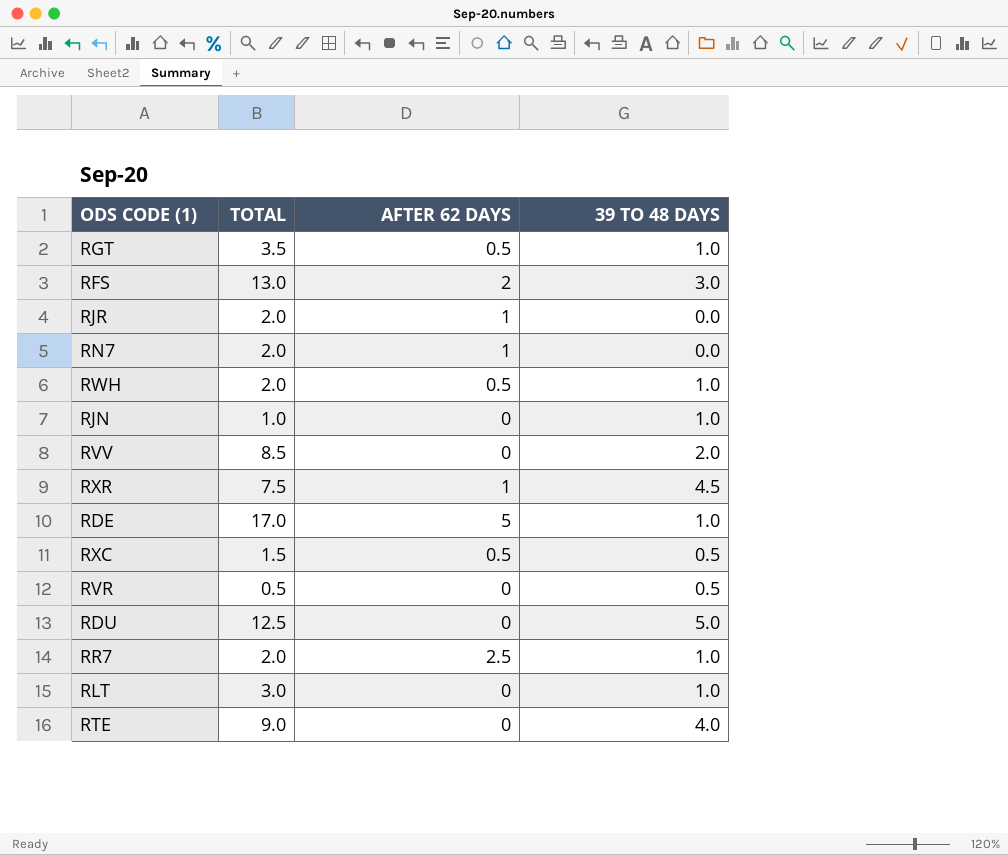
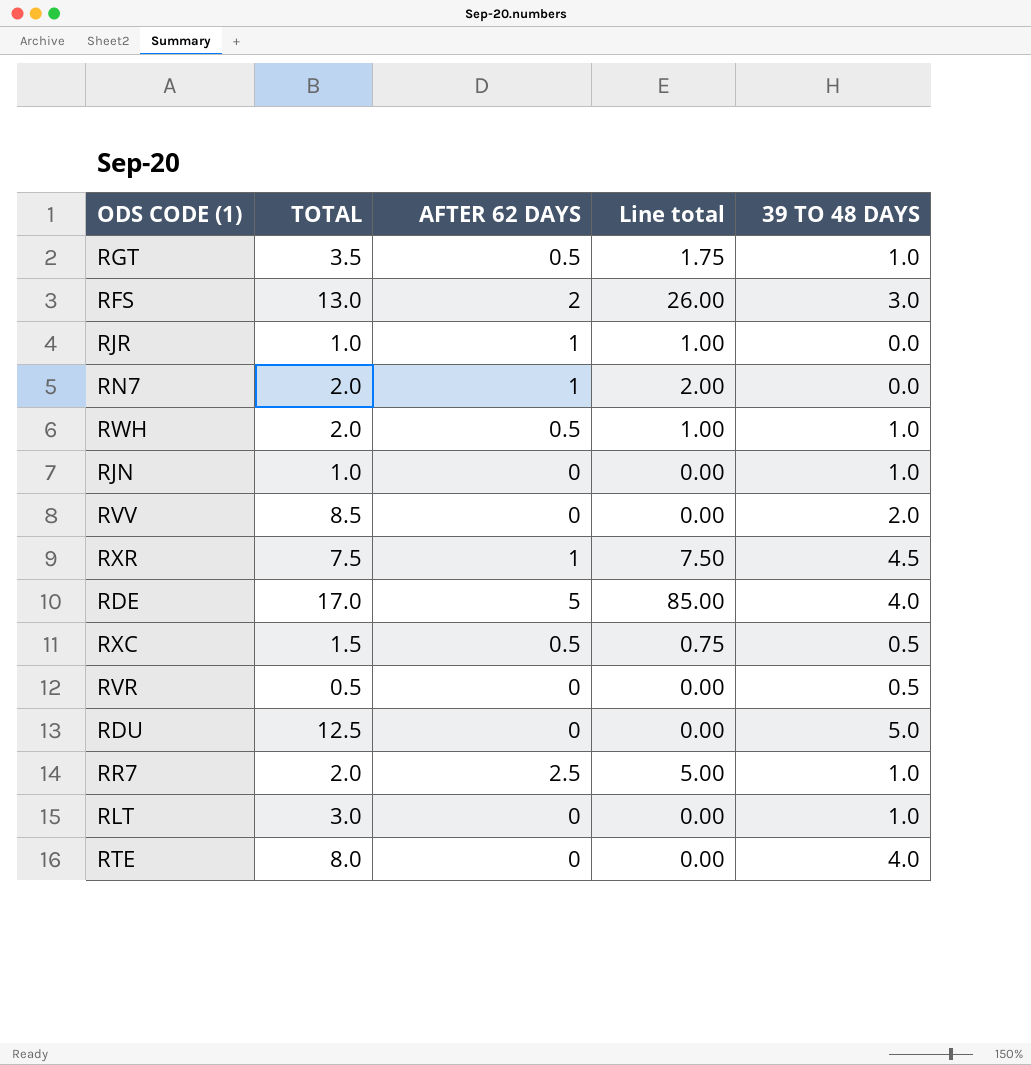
column Line total | formula: none -> [TOTAL] * [AFTER 62 DAYS]
RJR | TOTAL: 2.0 -> 1.0
RDE | 39 TO 48 DAYS: 1.0 -> 4.0
RTE | TOTAL: 9.0 -> 8.0

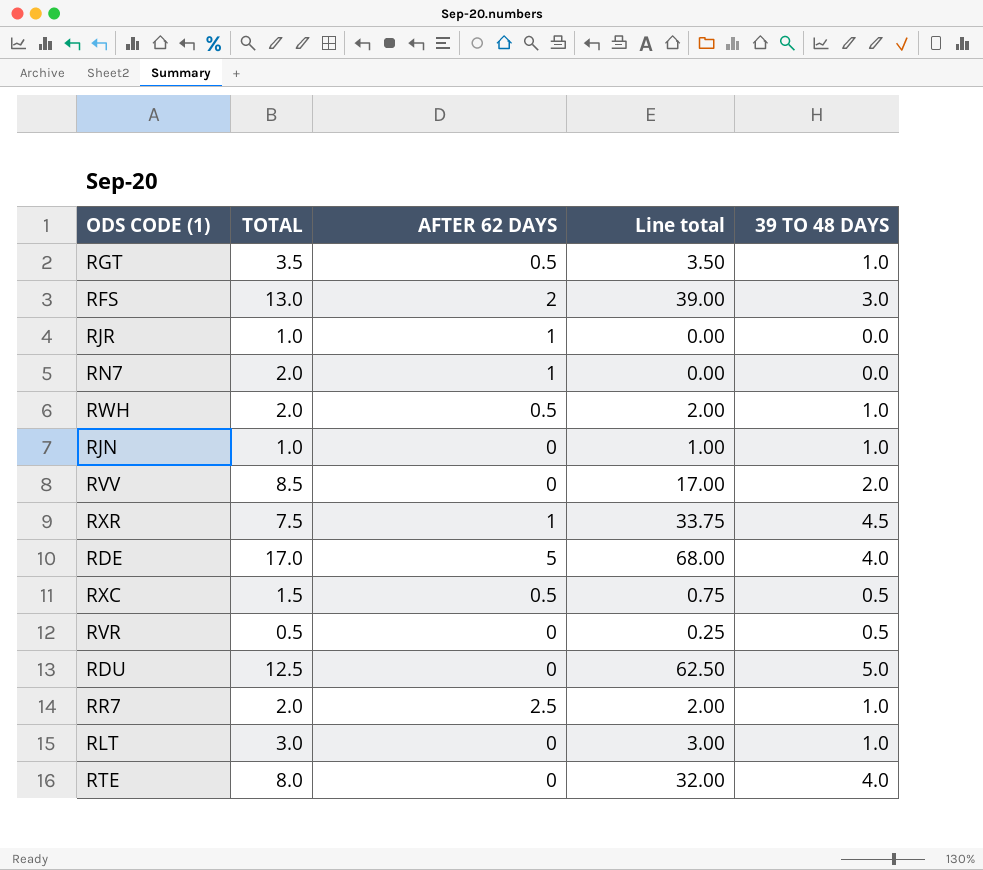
column Line total | formula: [TOTAL] * [AFTER 62 DAYS] -> [TOTAL] * [39 TO 48 DAYS]

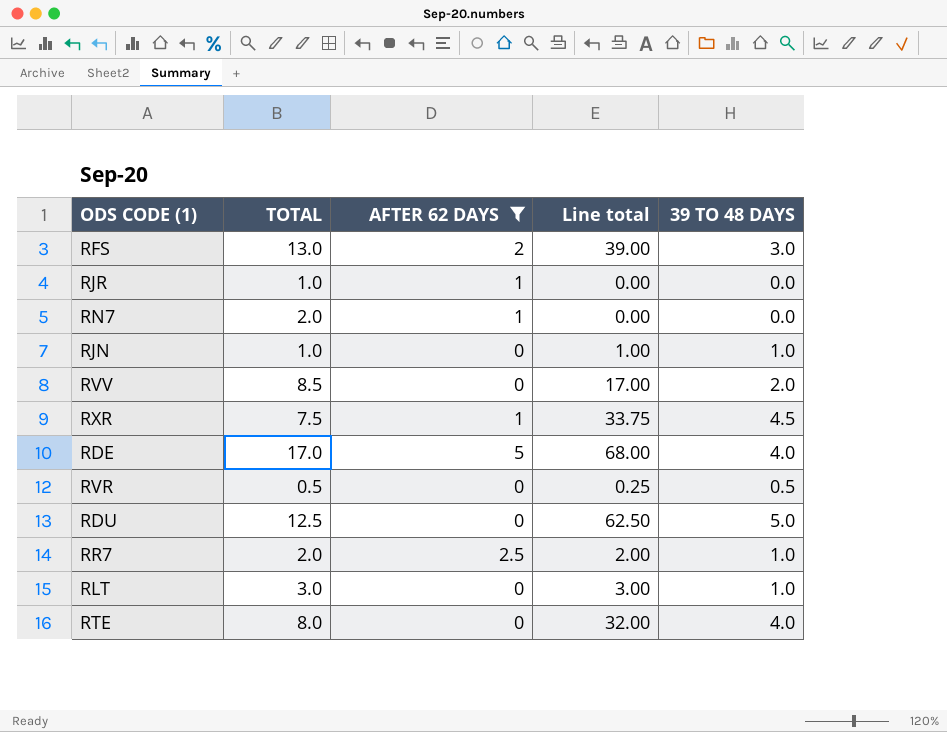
filter: none -> AFTER 62 DAYS != 0.5

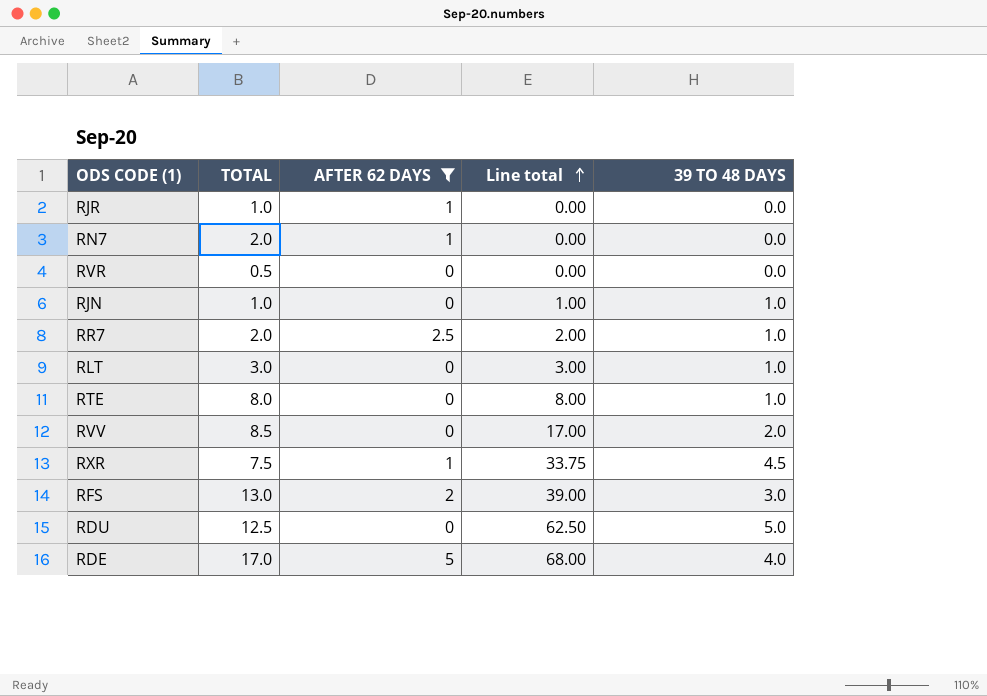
row order: none -> Line total ascending
RVR | Line total: 0.25 -> 0.00
RVR | 39 TO 48 DAYS: 0.5 -> 0.0
RTE | Line total: 32.00 -> 8.00
RTE | 39 TO 48 DAYS: 4.0 -> 1.0

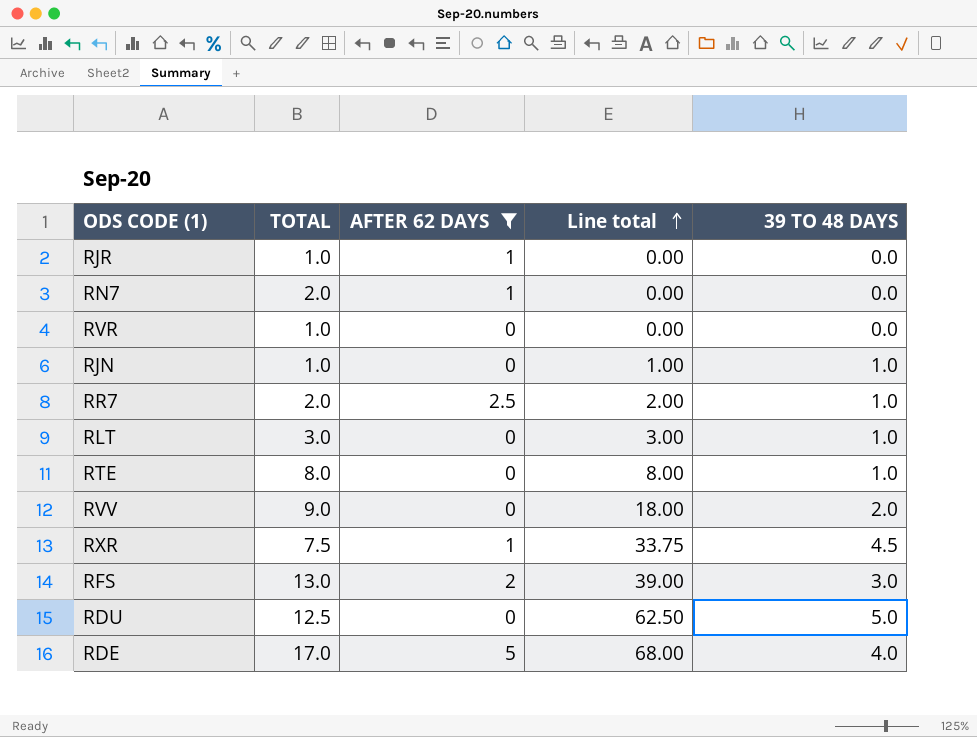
RVR | TOTAL: 0.5 -> 1.0
RVV | TOTAL: 8.5 -> 9.0
RVV | Line total: 17.00 -> 18.00

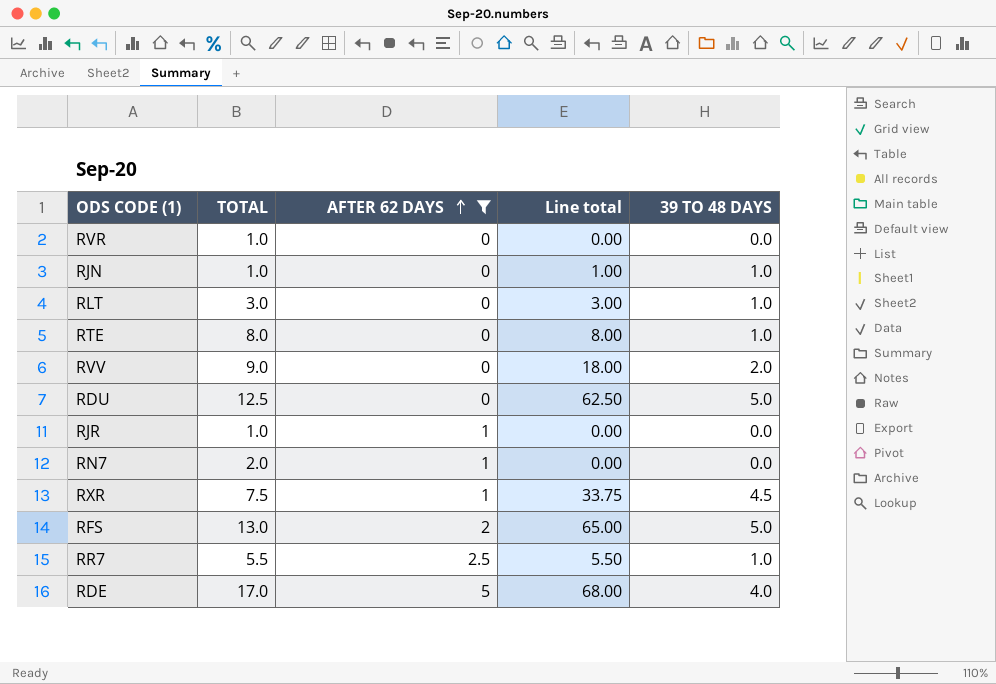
row order: Line total ascending -> AFTER 62 DAYS ascending
RFS | Line total: 39.00 -> 65.00
RFS | 39 TO 48 DAYS: 3.0 -> 5.0
RR7 | TOTAL: 2.0 -> 5.5
RR7 | Line total: 2.00 -> 5.50

